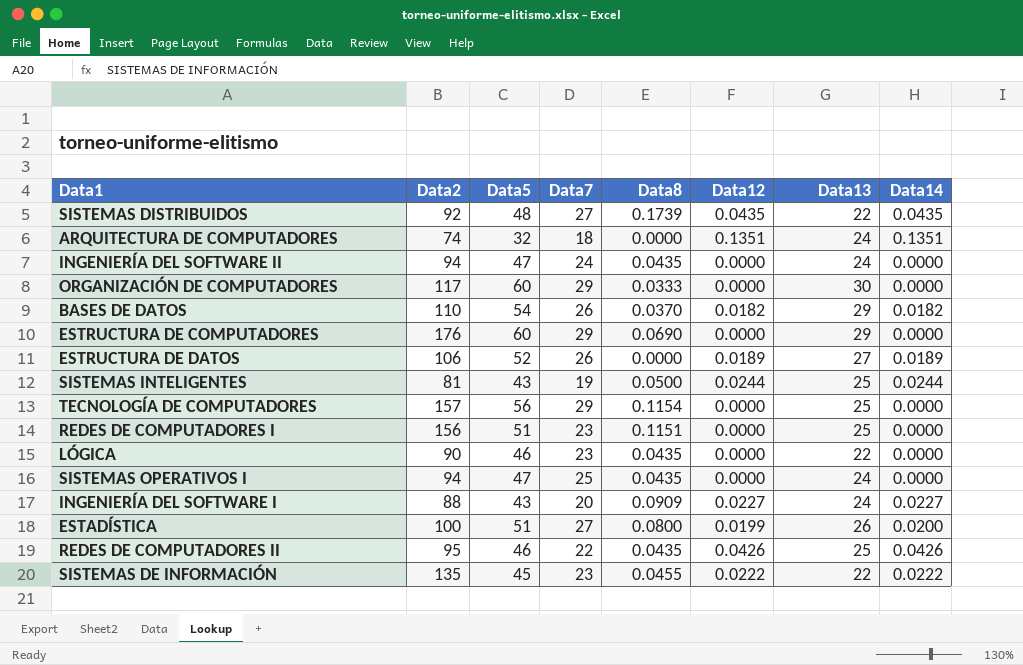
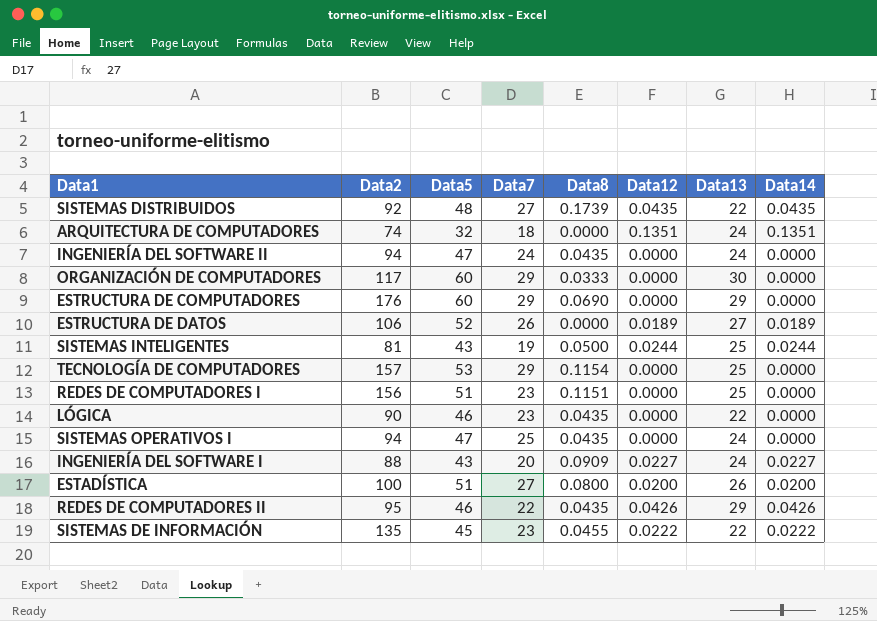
row BASES DE DATOS: 110 | 54 | 26 | 0.0370 | 0.0182 | 29 | 0.0182 -> none
TECNOLOGÍA DE COMPUTADORES | Data5: 56 -> 53
ESTADÍSTICA | Data12: 0.0199 -> 0.0200
REDES DE COMPUTADORES II | Data13: 25 -> 29

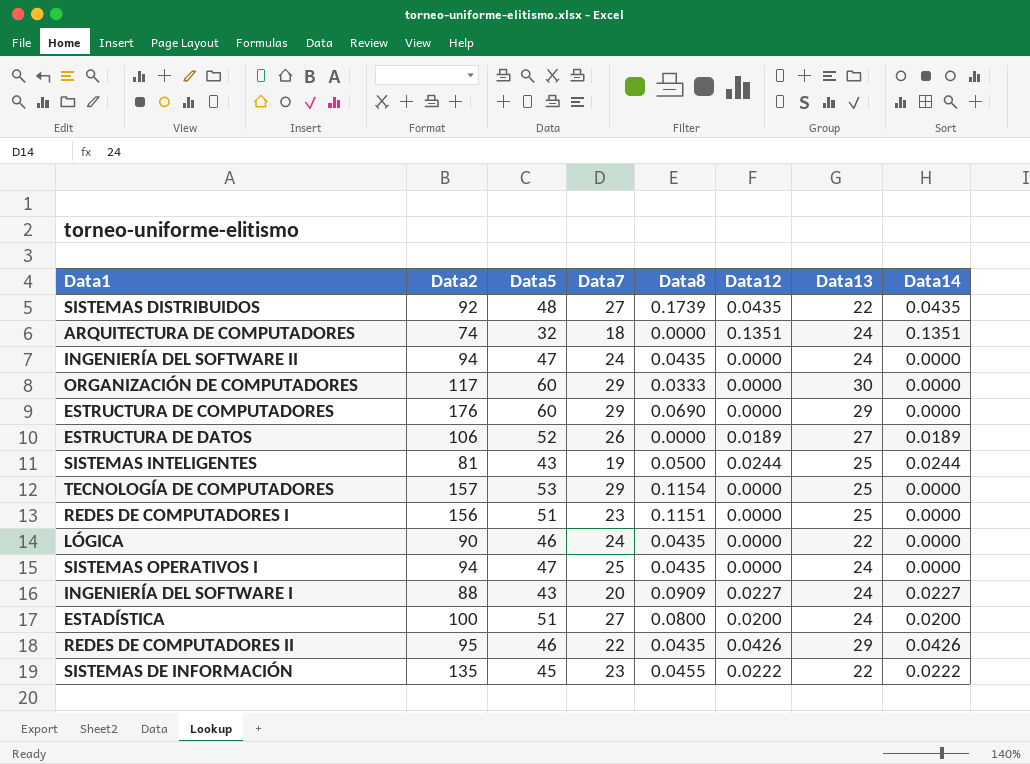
LÓGICA | Data7: 23 -> 24
ESTADÍSTICA | Data13: 26 -> 24

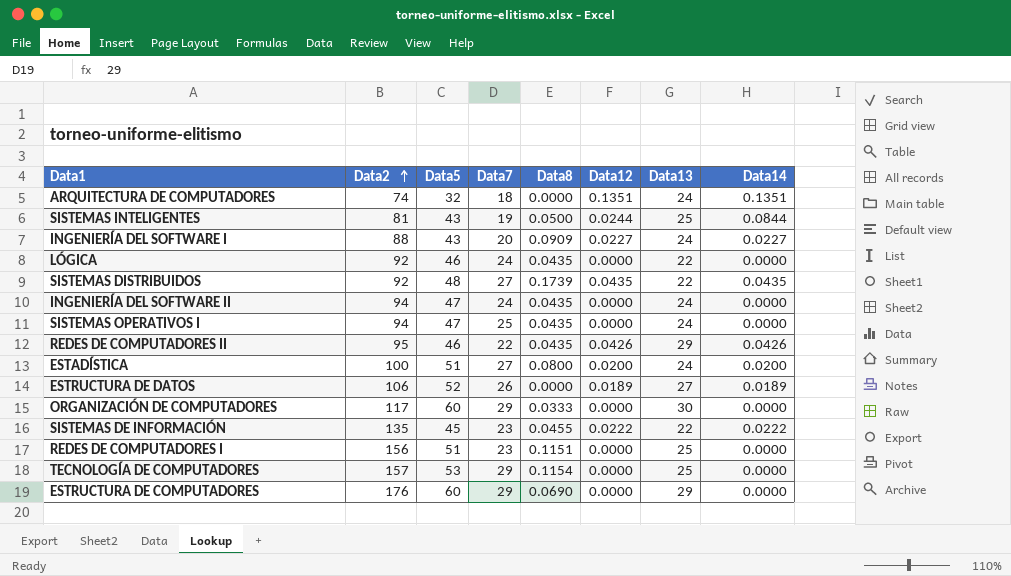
row order: none -> Data2 ascending
SISTEMAS INTELIGENTES | Data14: 0.0244 -> 0.0844
LÓGICA | Data2: 90 -> 92

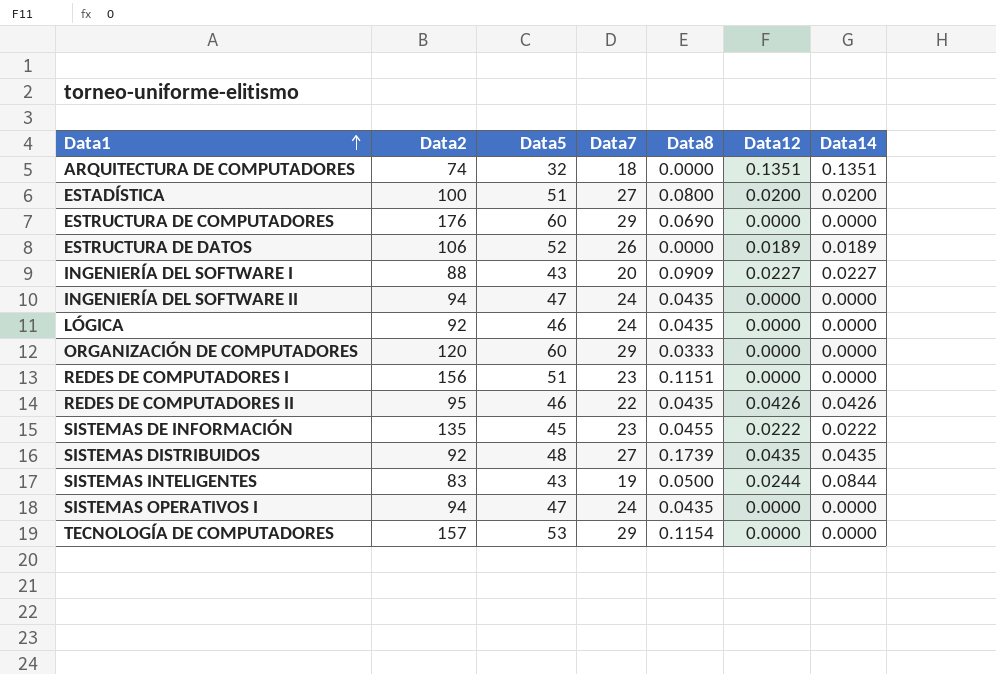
row order: Data2 ascending -> Data1 ascending
column Data13 | position: 7 -> none
ORGANIZACIÓN DE COMPUTADORES | Data2: 117 -> 120
SISTEMAS INTELIGENTES | Data2: 81 -> 83
SISTEMAS OPERATIVOS I | Data7: 25 -> 24

